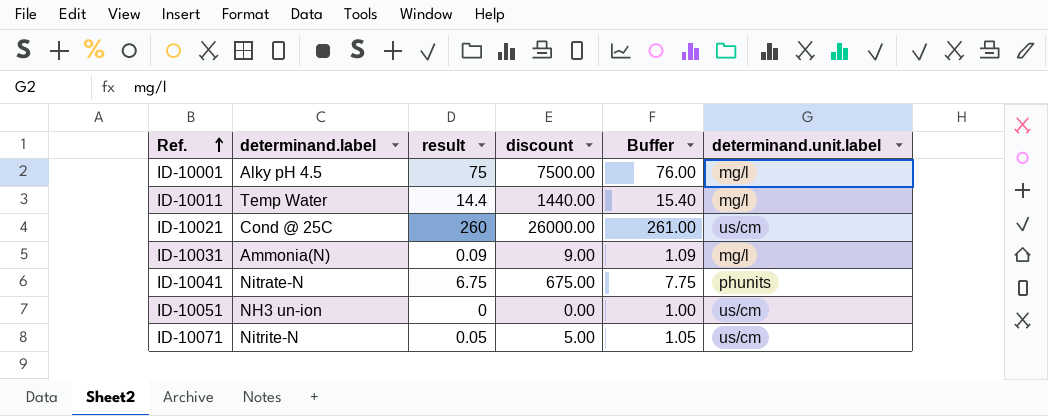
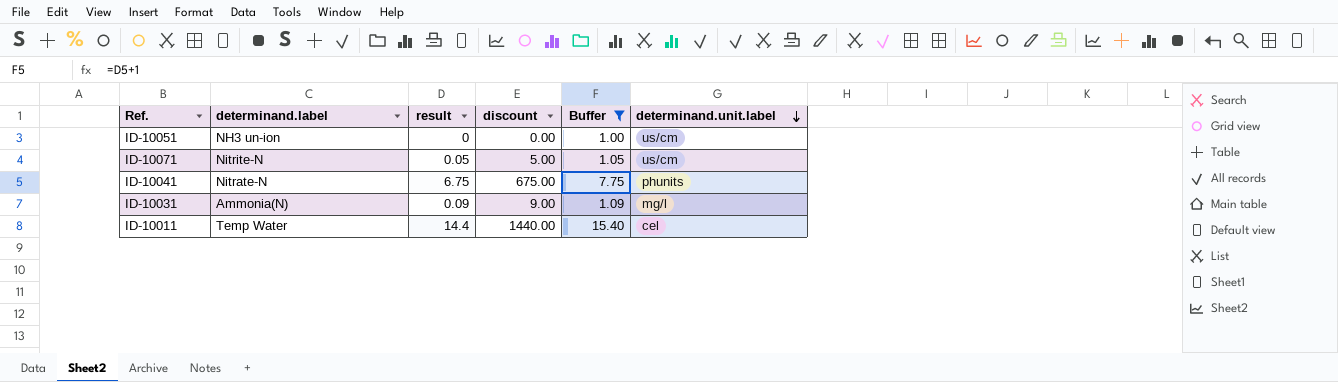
filter: none -> Buffer <= 15.40
row order: Ref. ascending -> determinand.unit.label descending
ID-10011 | determinand.unit.label: mg/l -> cel

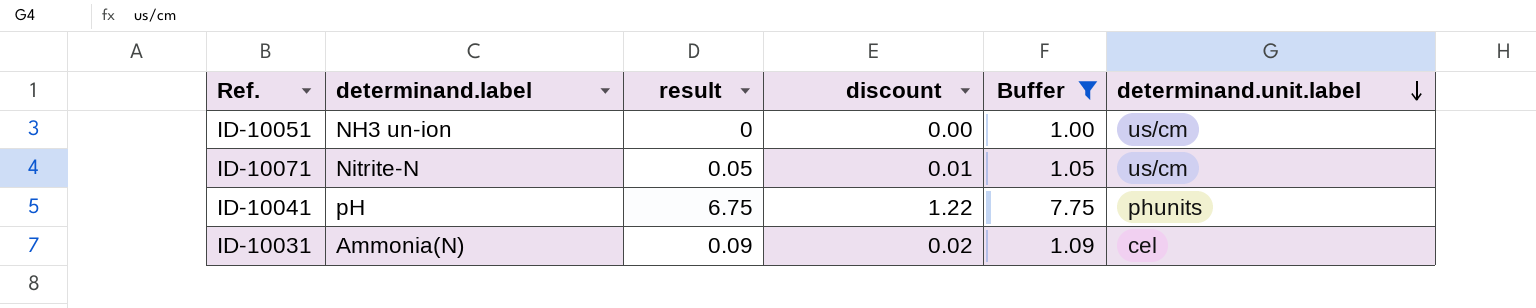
column discount | formula: [result] * 100 -> [result] * 0.18
row ID-10011: Temp Water | 14.4 | 1440.00 | 15.40 | cel -> none
ID-10041 | determinand.label: Nitrate-N -> pH
ID-10031 | determinand.unit.label: mg/l -> cel

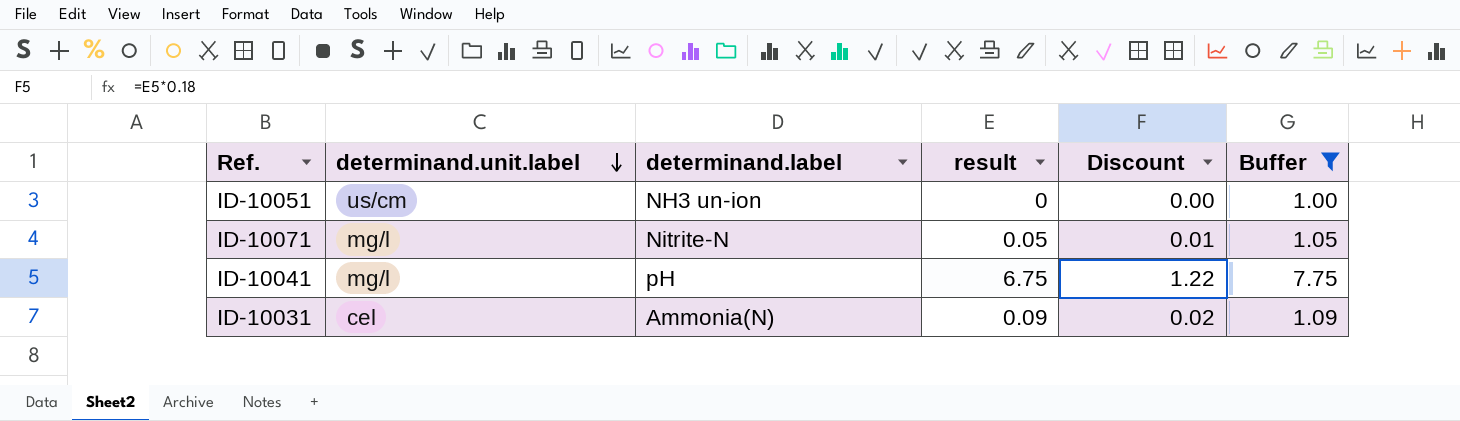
column determinand.unit.label | position: 6 -> 2
column name: discount -> Discount
ID-10071 | determinand.unit.label: us/cm -> mg/l
ID-10041 | determinand.unit.label: phunits -> mg/l

